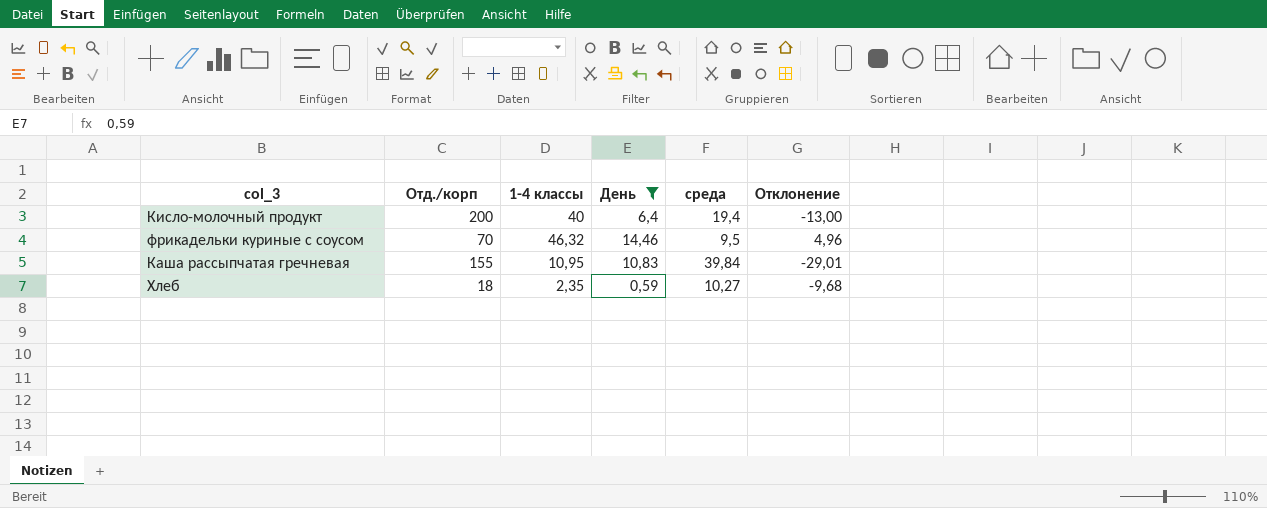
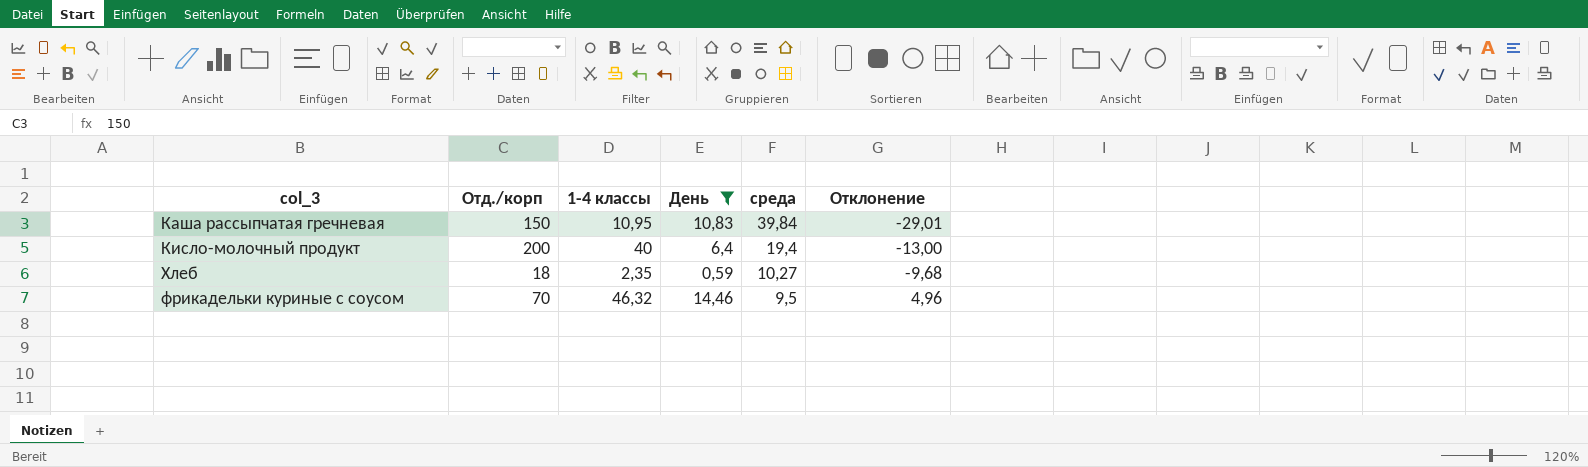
row order: none -> среда descending
Каша рассыпчатая гречневая | Отд./корп: 155 -> 150

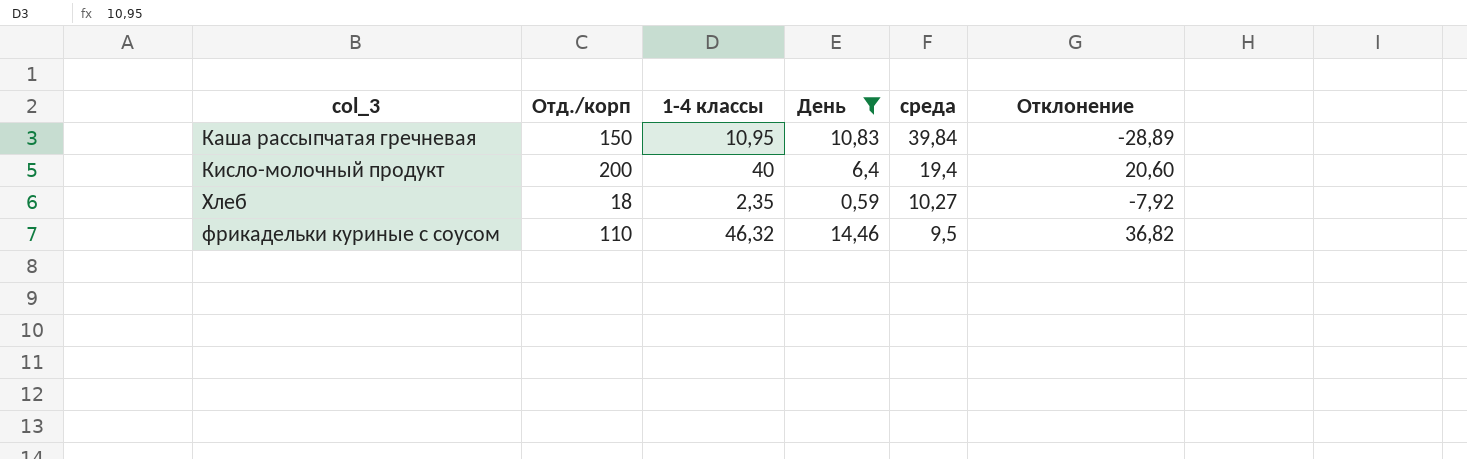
column Отклонение | formula: [День] - [среда] -> [1-4 классы] - [среда]
фрикадельки куриные с соусом | Отд./корп: 70 -> 110

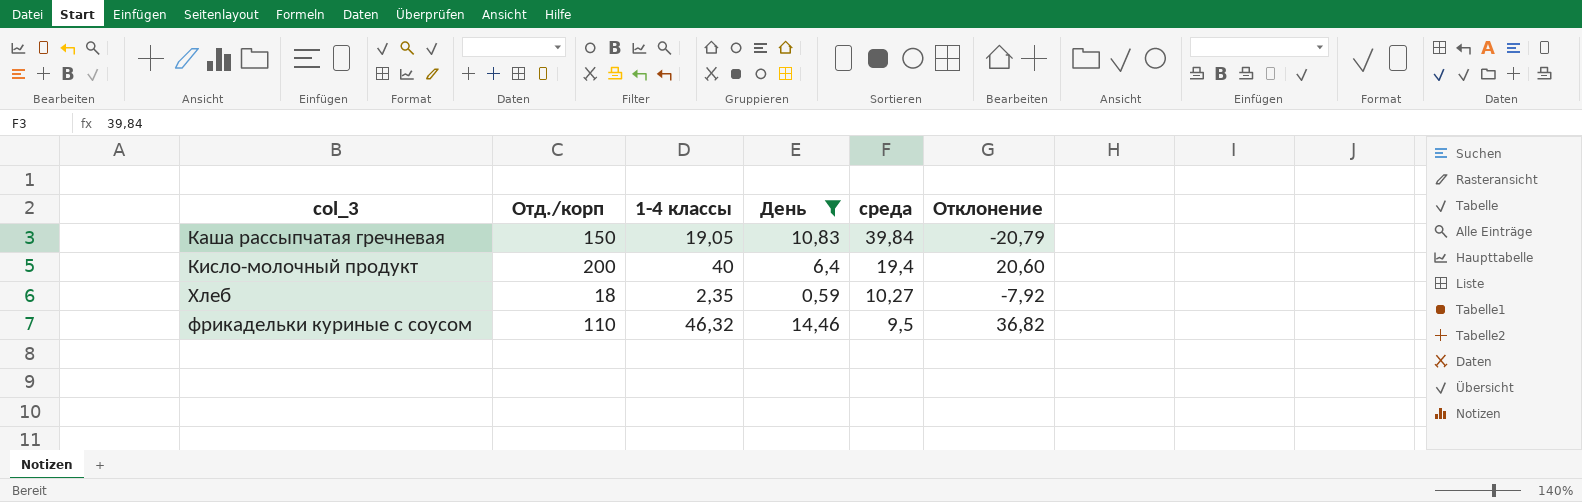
Каша рассыпчатая гречневая | 1-4 классы: 10,95 -> 19,05
Каша рассыпчатая гречневая | Отклонение: -28,89 -> -20,79

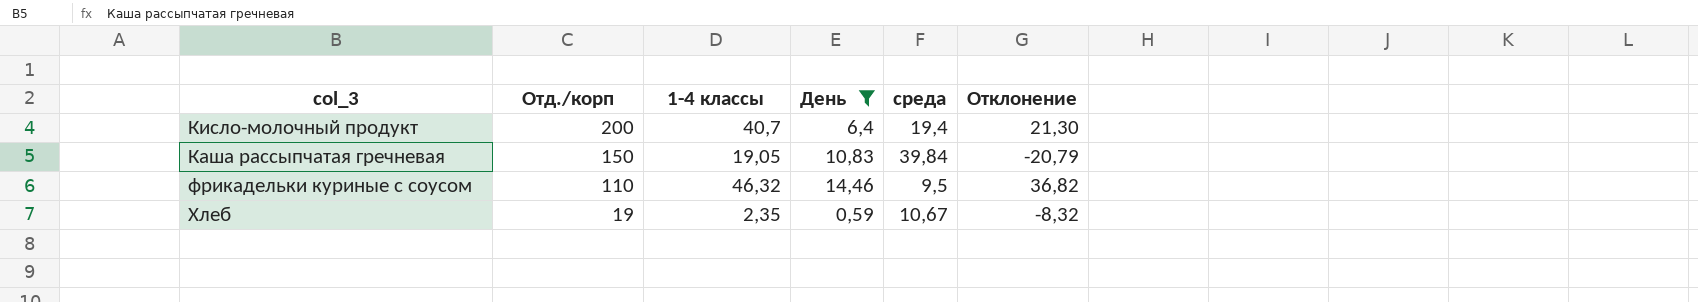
row order: среда descending -> Отд./корп descending
Кисло-молочный продукт | 1-4 классы: 40 -> 40,7
Кисло-молочный продукт | Отклонение: 20,60 -> 21,30
Хлеб | Отд./корп: 18 -> 19
Хлеб | среда: 10,27 -> 10,67
Хлеб | Отклонение: -7,92 -> -8,32

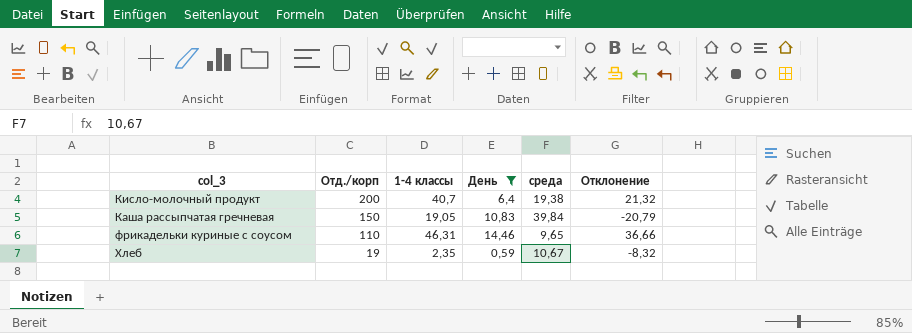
Кисло-молочный продукт | среда: 19,4 -> 19,38
Кисло-молочный продукт | Отклонение: 21,30 -> 21,32
фрикадельки куриные с соусом | 1-4 классы: 46,32 -> 46,31
фрикадельки куриные с соусом | среда: 9,5 -> 9,65
фрикадельки куриные с соусом | Отклонение: 36,82 -> 36,66

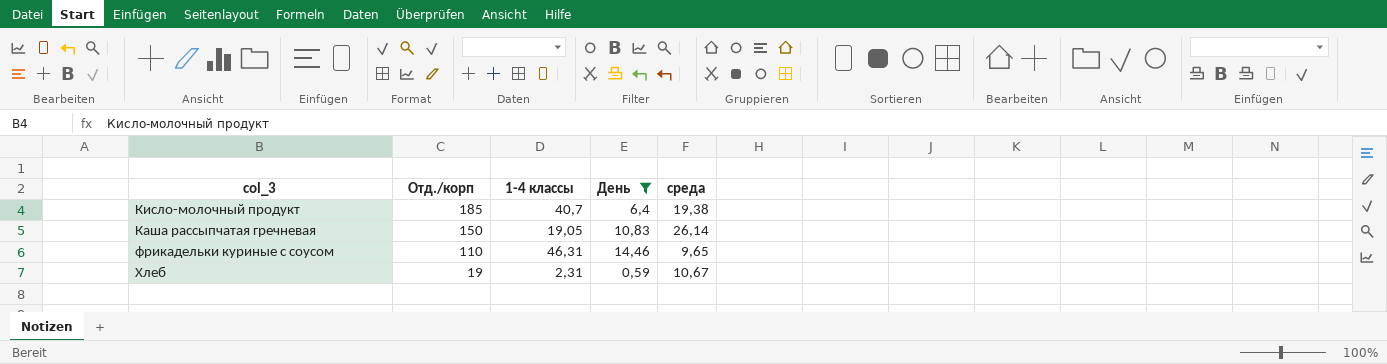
column Отклонение | formula: [1-4 классы] - [среда] -> none
Кисло-молочный продукт | Отд./корп: 200 -> 185
Каша рассыпчатая гречневая | среда: 39,84 -> 26,14
Хлеб | 1-4 классы: 2,35 -> 2,31

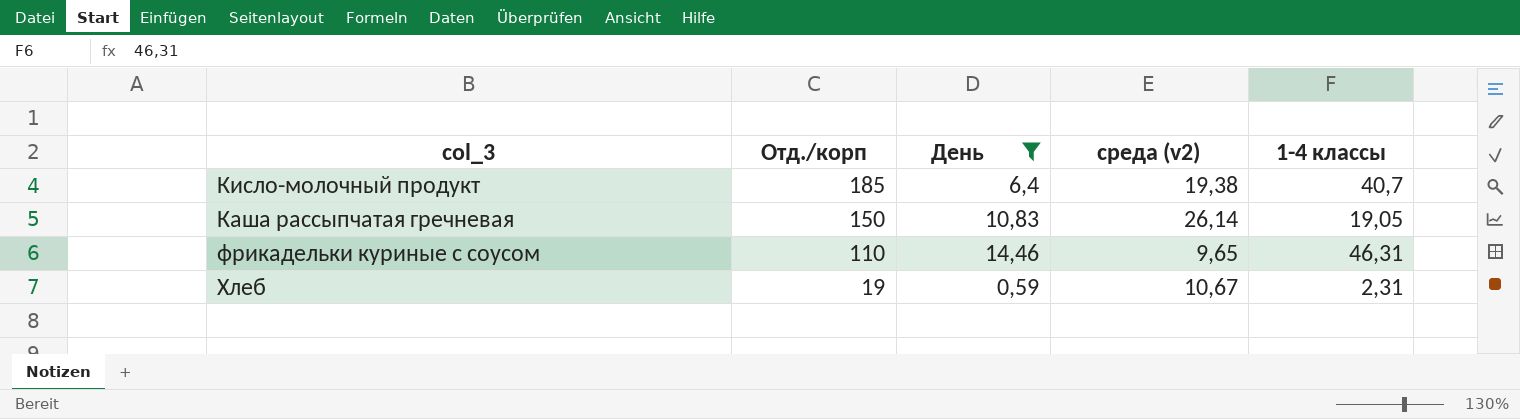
column name: среда -> среда (v2)
column 1-4 классы | position: 3 -> 5

